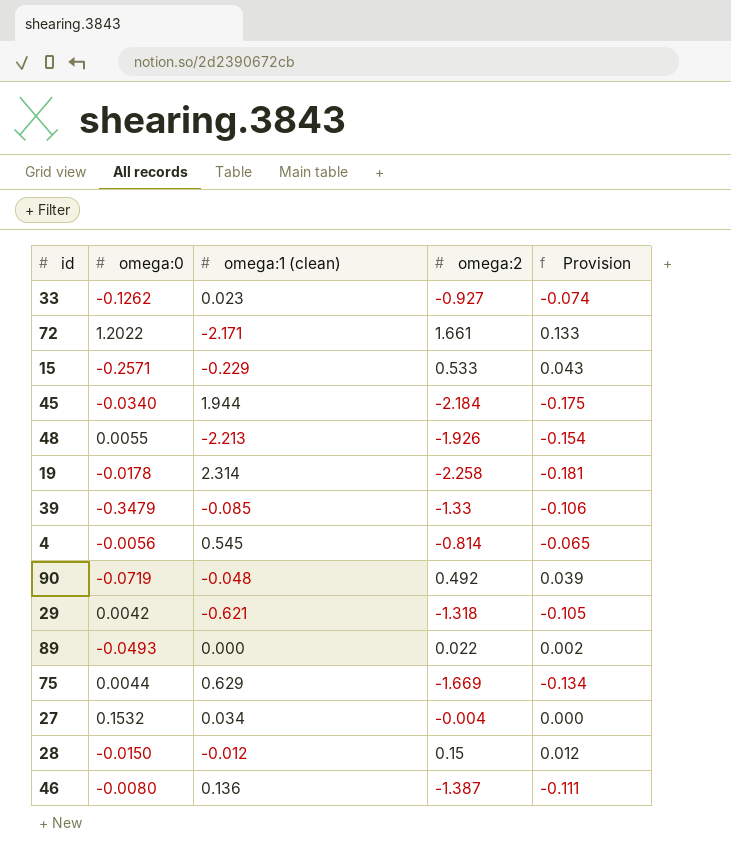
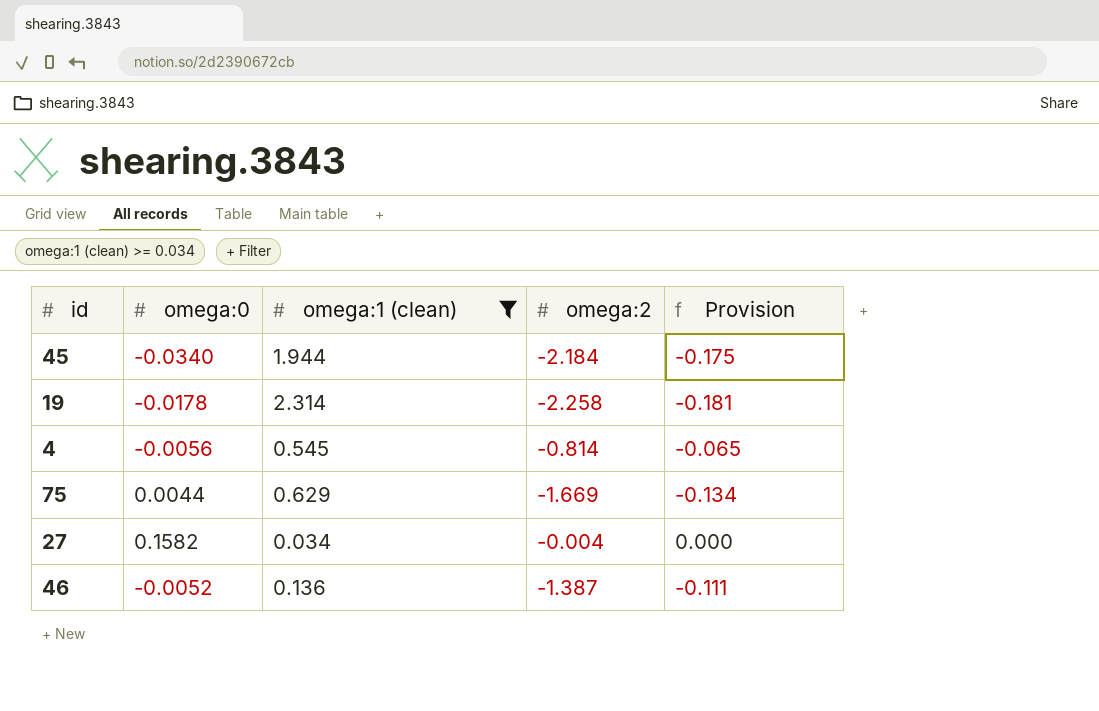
filter: none -> omega:1 (clean) >= 0.034
27 | omega:0: 0.1532 -> 0.1582
46 | omega:0: -0.0080 -> -0.0052

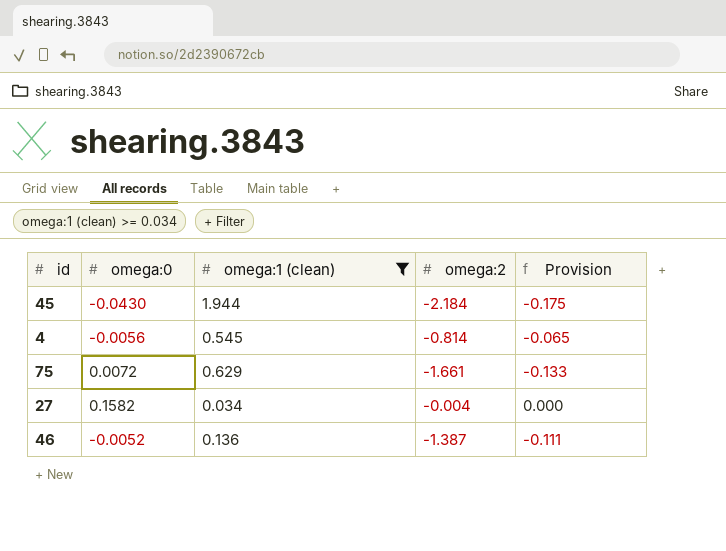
row 19: -0.0178 | 2.314 | -2.258 | -0.181 -> none
45 | omega:0: -0.0340 -> -0.0430
75 | omega:0: 0.0044 -> 0.0072
75 | omega:2: -1.669 -> -1.661
75 | Provision: -0.134 -> -0.133

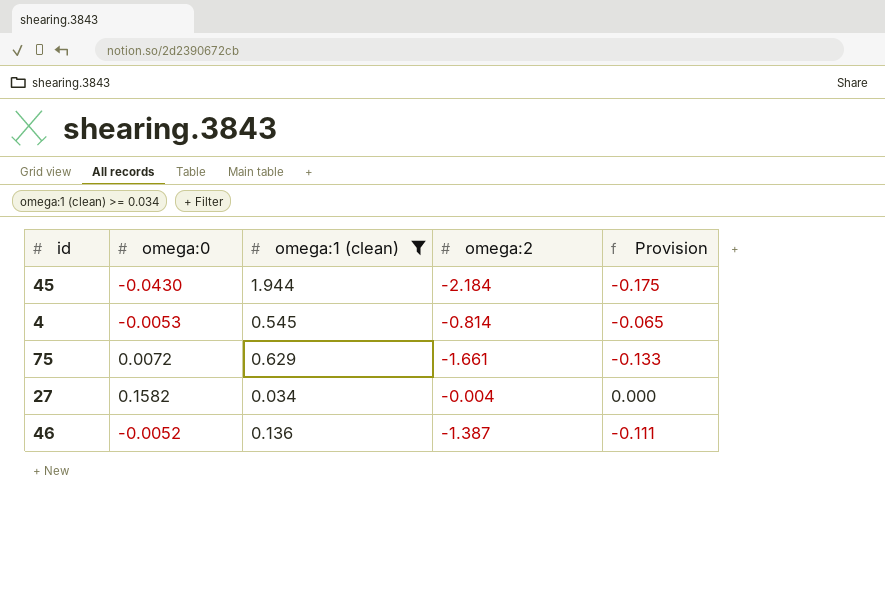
4 | omega:0: -0.0056 -> -0.0053

